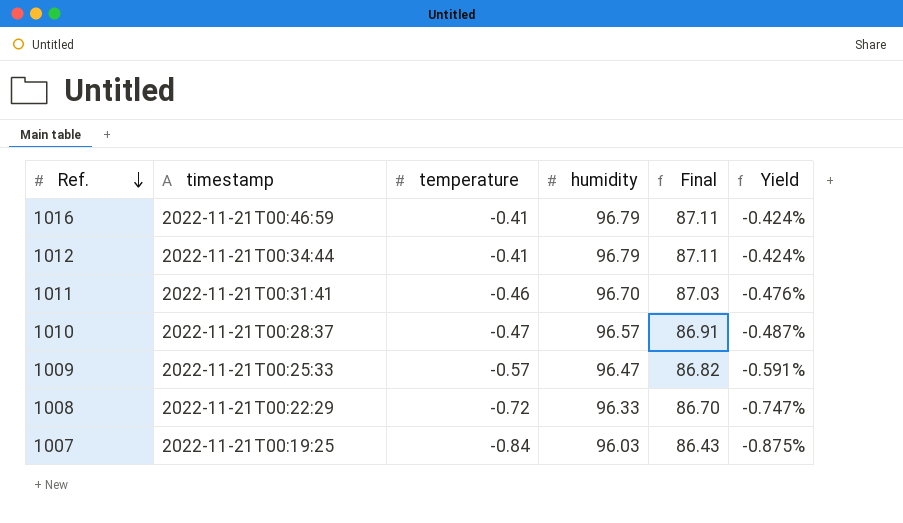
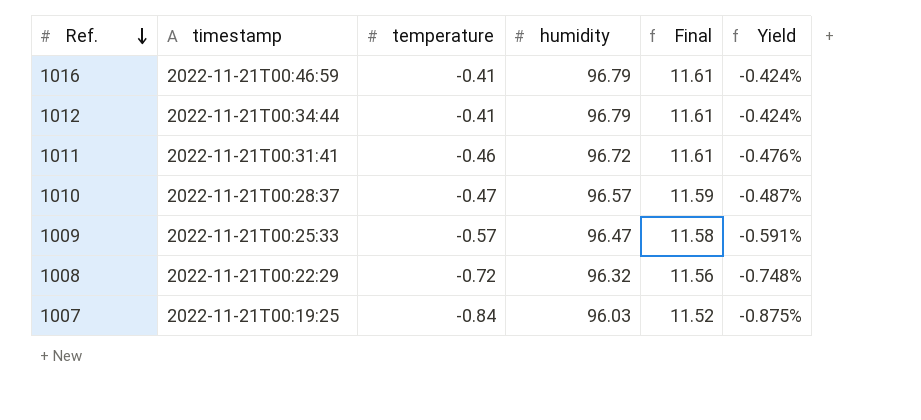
column Final | formula: [humidity] * 0.9 -> [humidity] * 0.12
1011 | humidity: 96.70 -> 96.72
1008 | humidity: 96.33 -> 96.32
1008 | Yield: -0.747% -> -0.748%

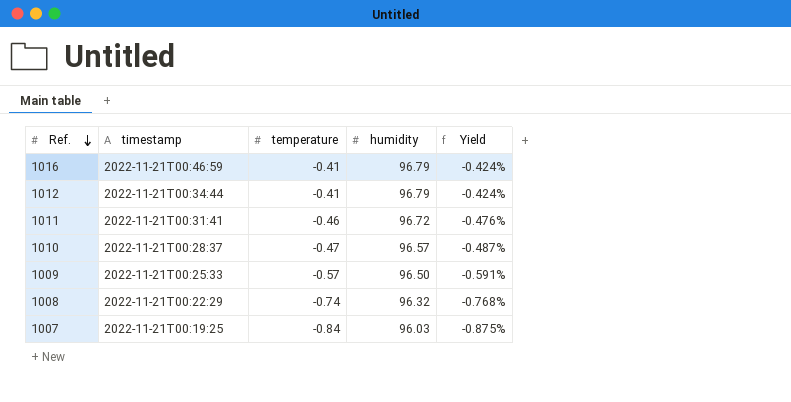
column Final | formula: [humidity] * 0.12 -> none
1009 | humidity: 96.47 -> 96.50
1008 | temperature: -0.72 -> -0.74
1008 | Yield: -0.748% -> -0.768%

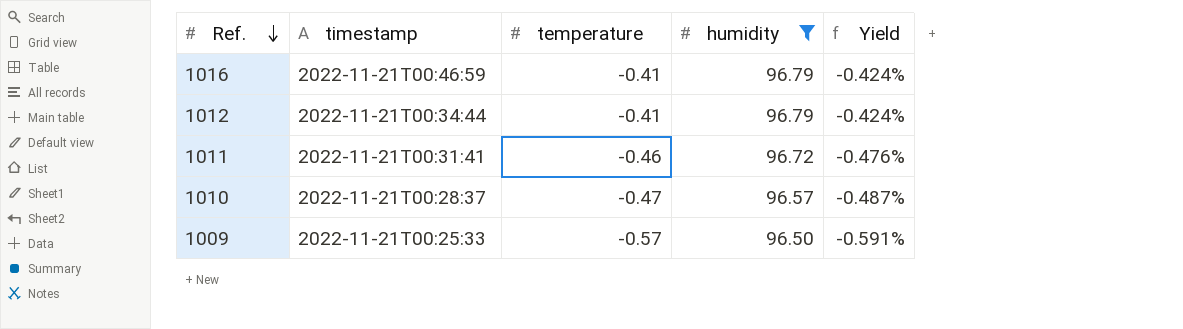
filter: none -> humidity >= 96.50

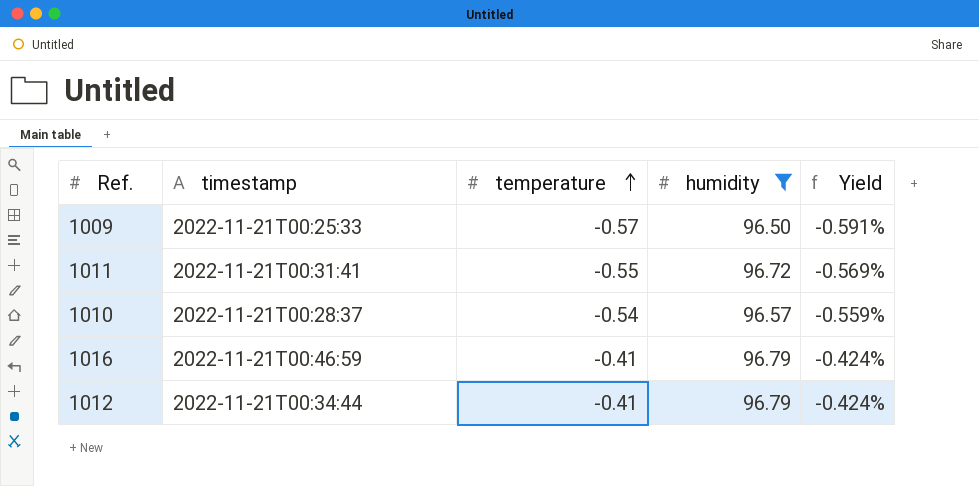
row order: Ref. descending -> temperature ascending
1011 | temperature: -0.46 -> -0.55
1011 | Yield: -0.476% -> -0.569%
1010 | temperature: -0.47 -> -0.54
1010 | Yield: -0.487% -> -0.559%

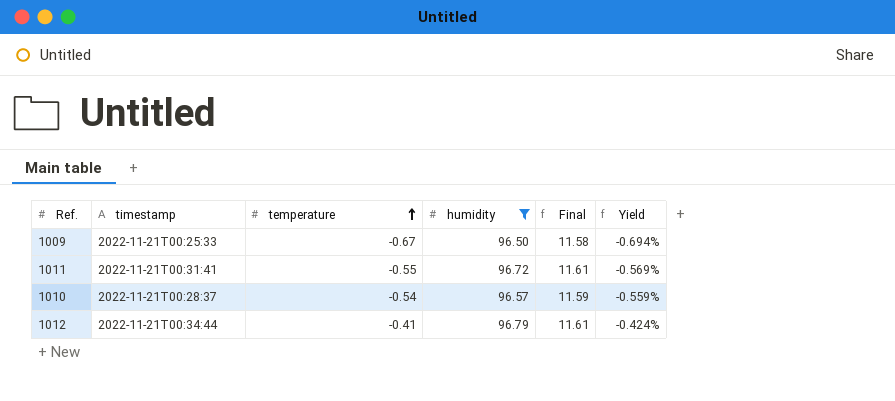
column Final | formula: none -> [humidity] * 0.12
row 1016: 2022-11-21T00:46:59 | -0.41 | 96.79 | -0.424% -> none
1009 | temperature: -0.57 -> -0.67
1009 | Yield: -0.591% -> -0.694%

